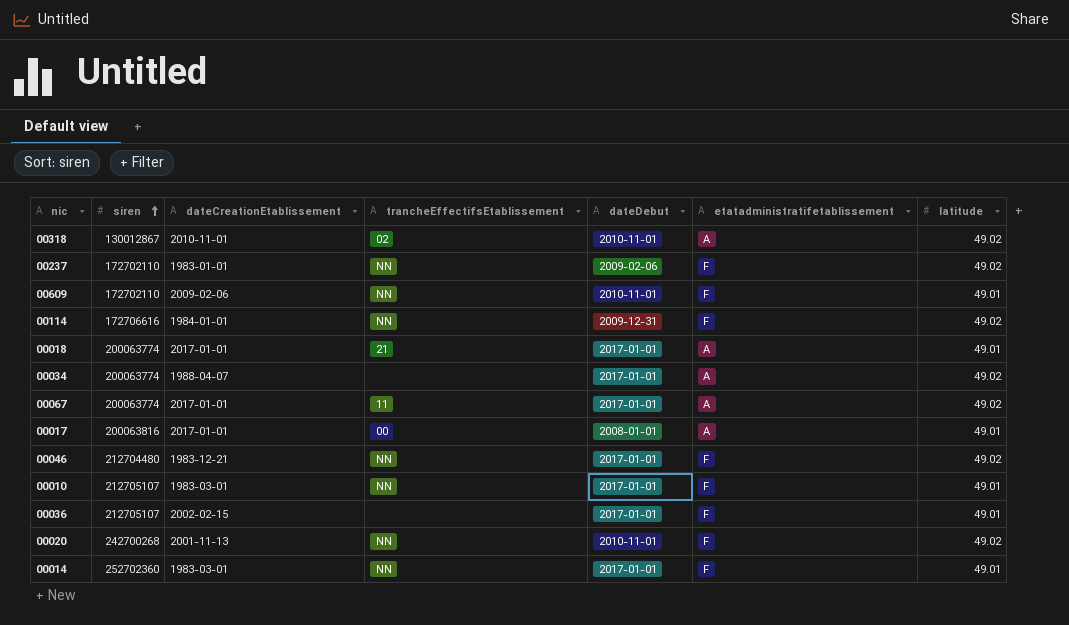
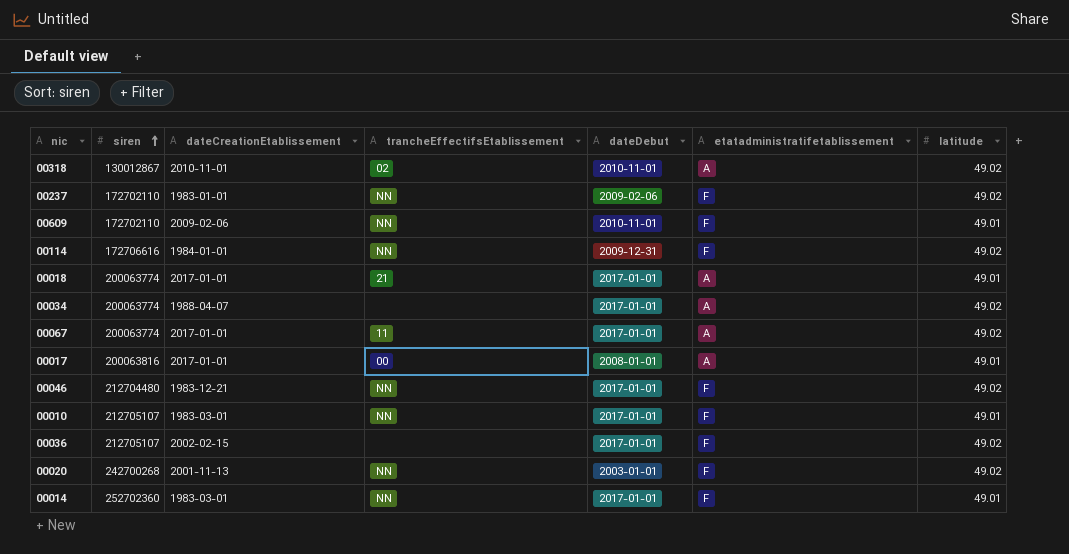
00036 | latitude: 49.01 -> 49.02
00020 | dateDebut: 2010-11-01 -> 2003-01-01

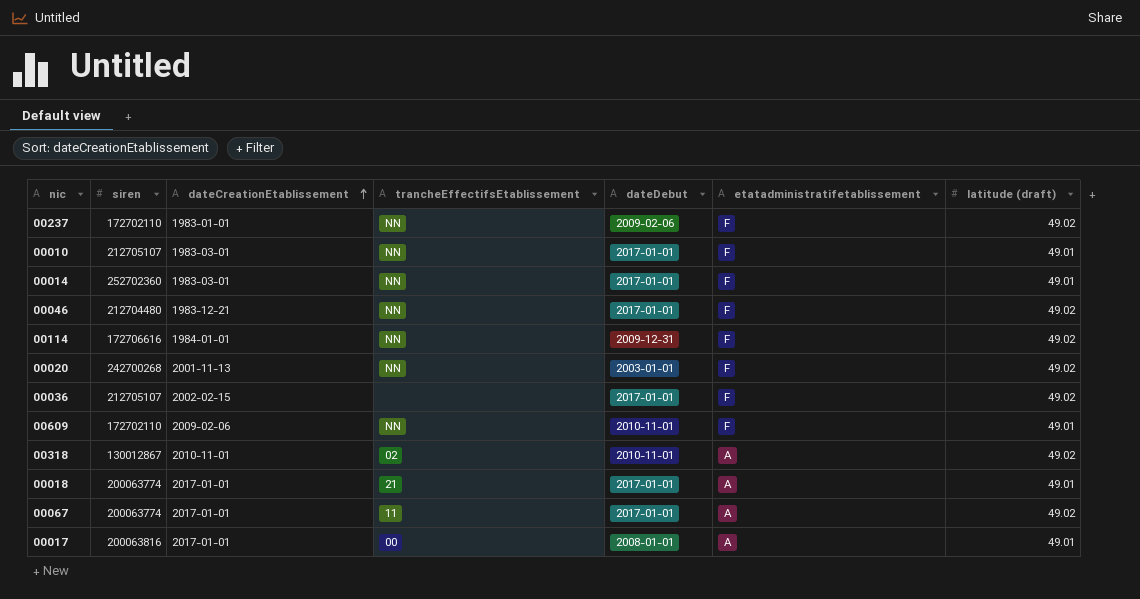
row order: siren ascending -> dateCreationEtablissement ascending
column name: latitude -> latitude (draft)
row 00034: 200063774 | 1988-04-07 | none | 2017-01-01 | A | 49.02 -> none

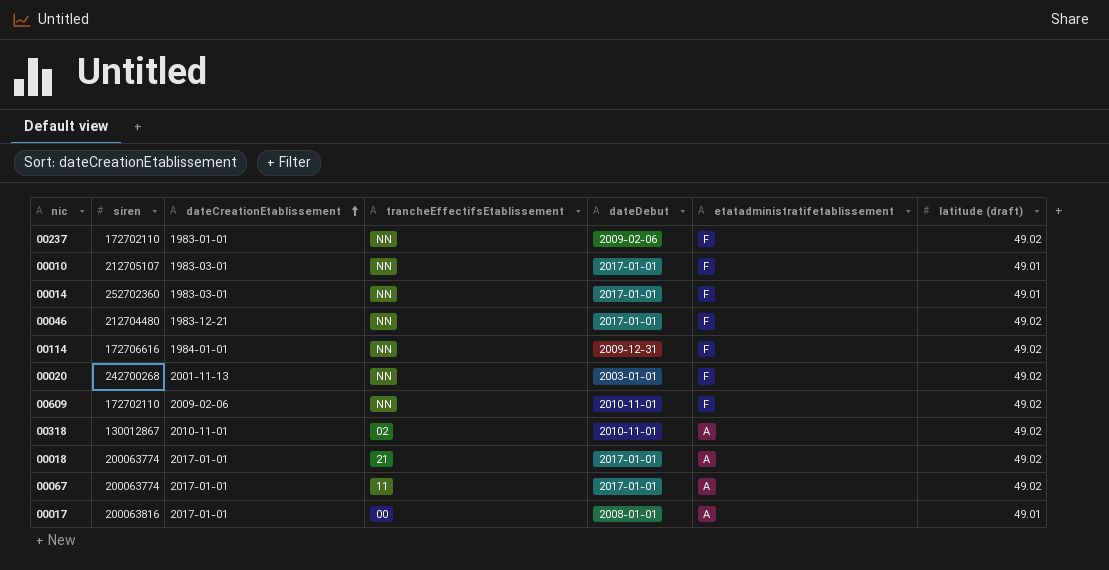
row 00036: 212705107 | 2002-02-15 | none | 2017-01-01 | F | 49.02 -> none
00609 | latitude (draft): 49.01 -> 49.02
00018 | latitude (draft): 49.01 -> 49.02

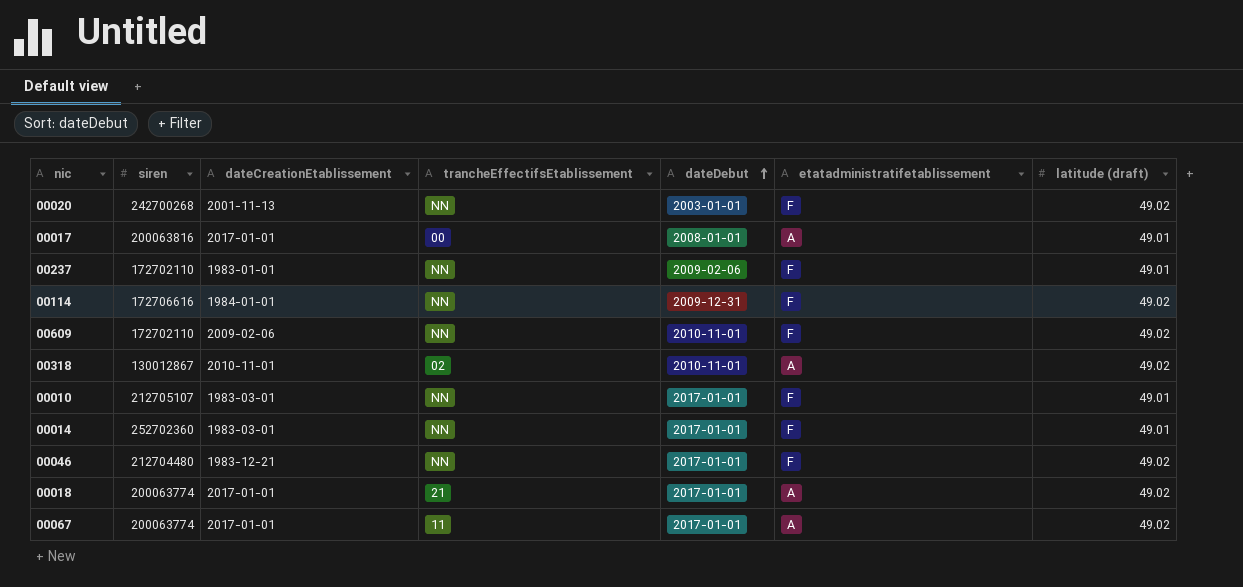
row order: dateCreationEtablissement ascending -> dateDebut ascending
00237 | latitude (draft): 49.02 -> 49.01

